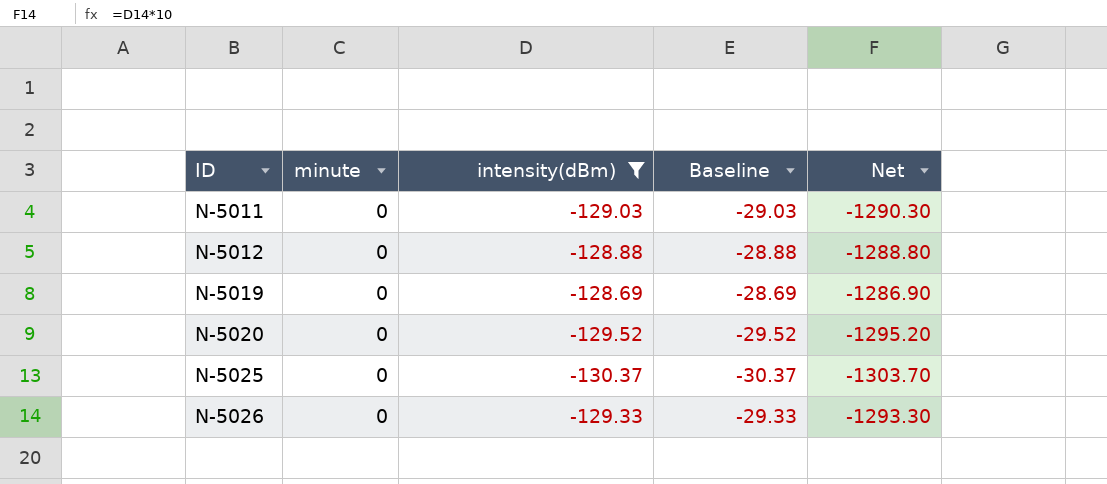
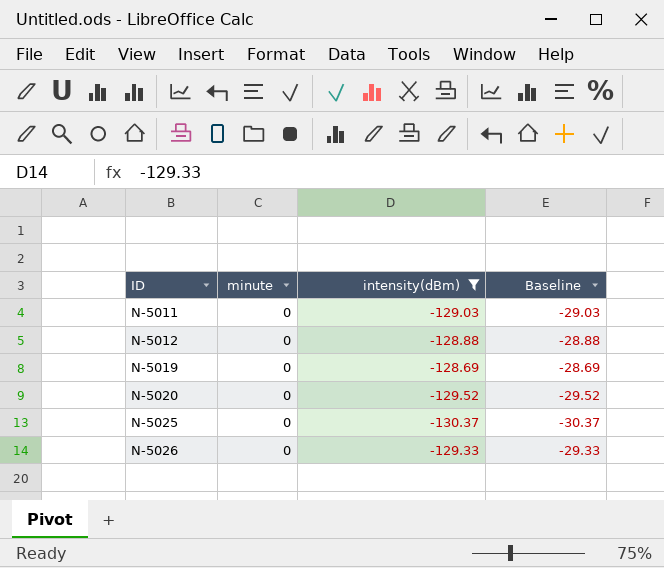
column Net | formula: [intensity(dBm)] * 10 -> none

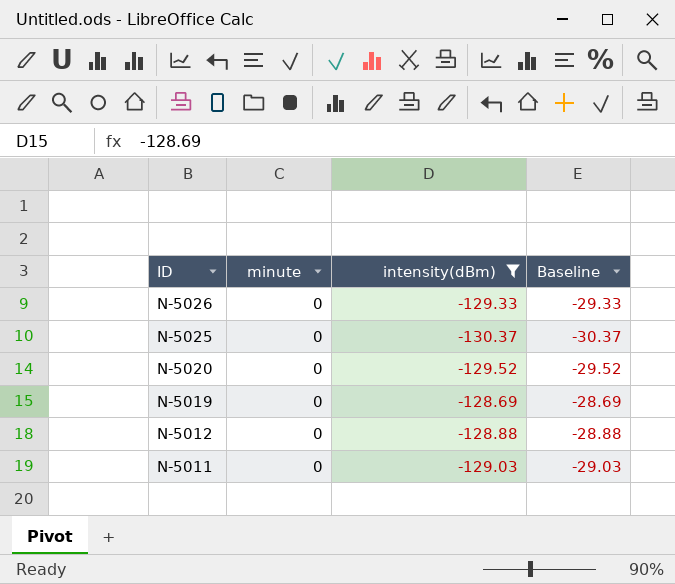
row order: ID ascending -> ID descending

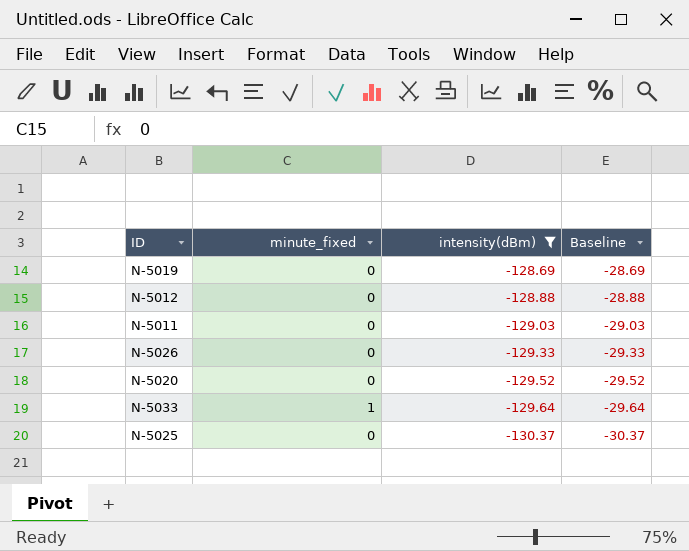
row order: ID descending -> intensity(dBm) descending
column name: minute -> minute_fixed
row N-5033: none -> 1 | -129.64 | -29.64

